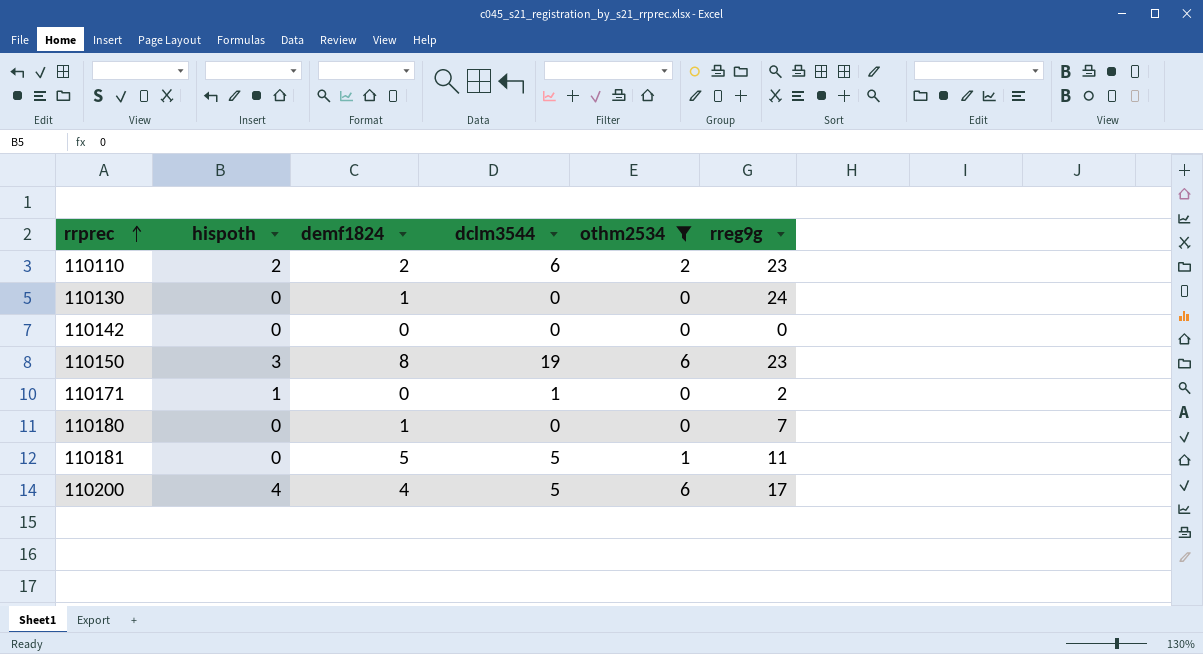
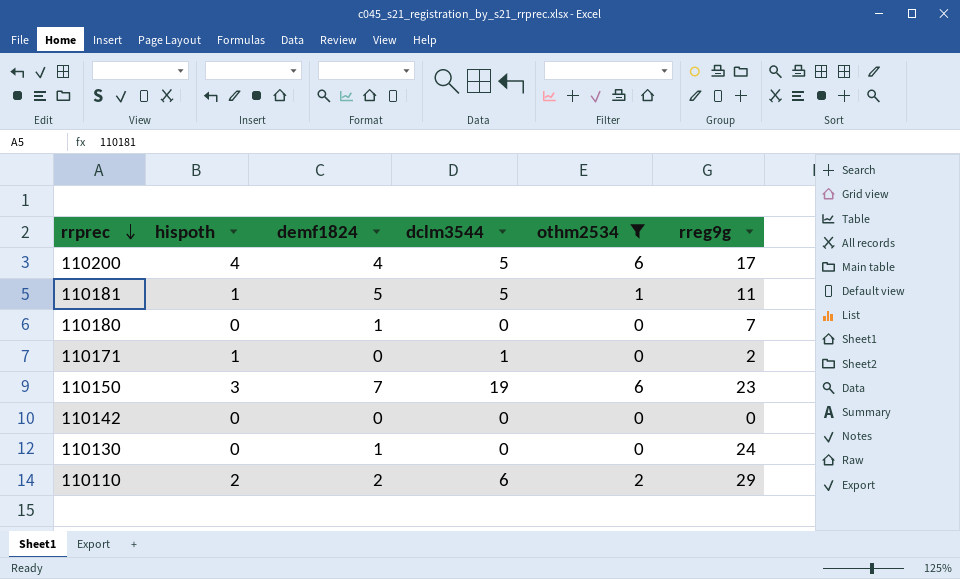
row order: rrprec ascending -> rrprec descending
110181 | hispoth: 0 -> 1
110150 | demf1824: 8 -> 7
110110 | rreg9g: 23 -> 29

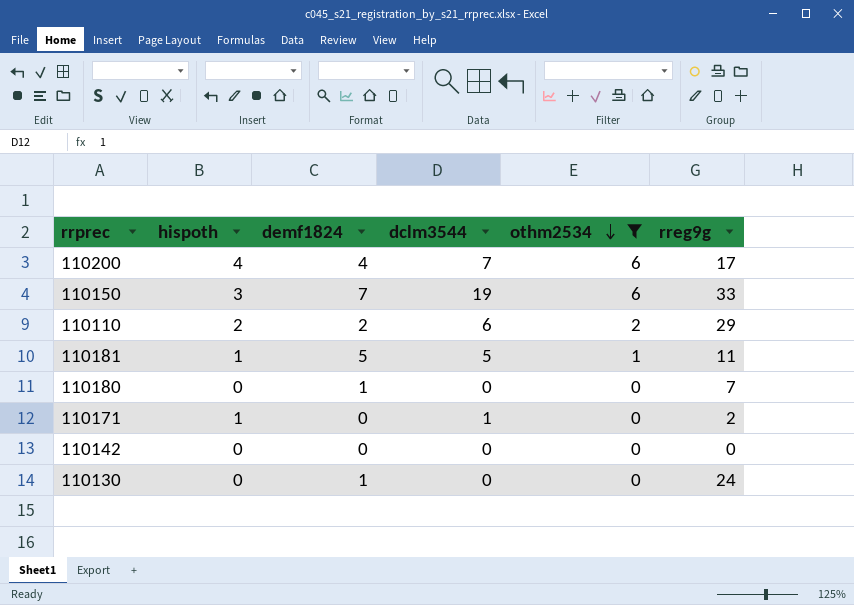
row order: rrprec descending -> othm2534 descending
110200 | dclm3544: 5 -> 7
110150 | rreg9g: 23 -> 33

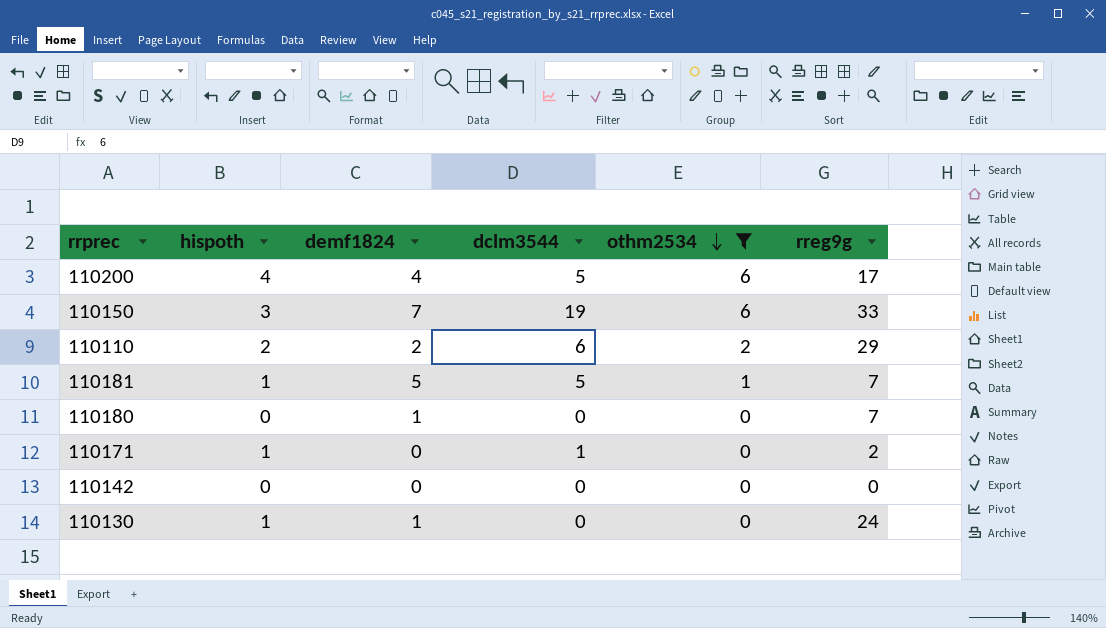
110200 | dclm3544: 7 -> 5
110181 | rreg9g: 11 -> 7
110130 | hispoth: 0 -> 1

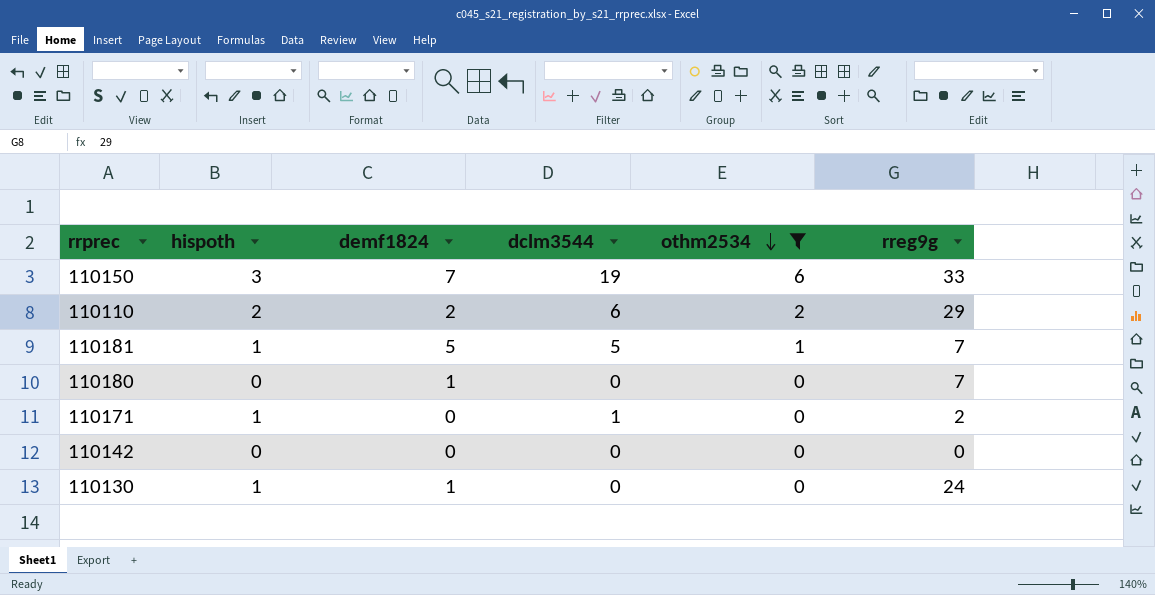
row 110200: 4 | 4 | 5 | 6 | 17 -> none

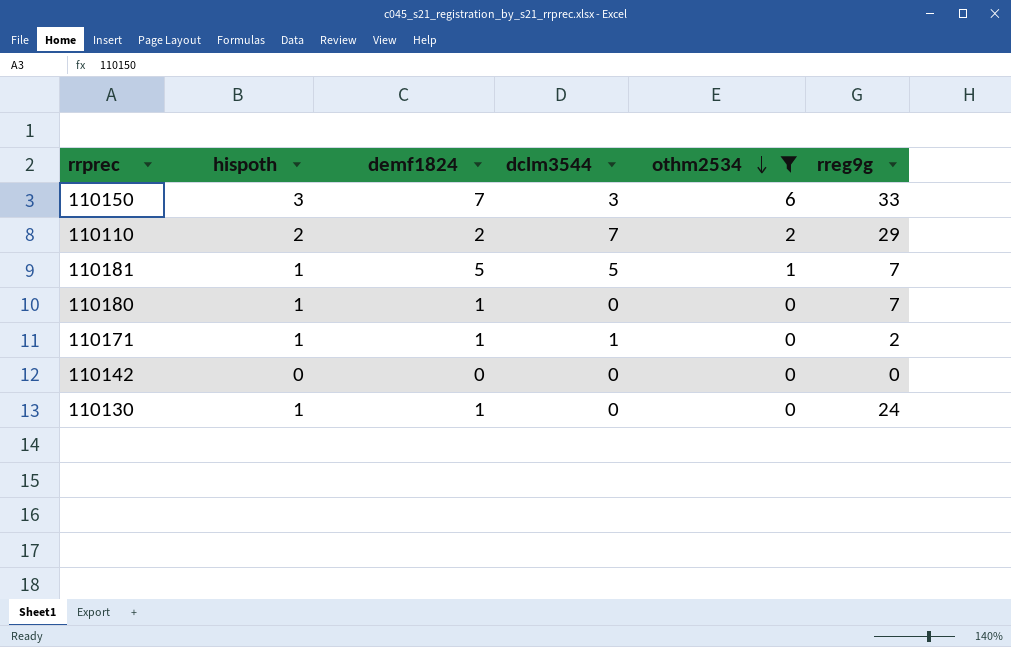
110150 | dclm3544: 19 -> 3
110110 | dclm3544: 6 -> 7
110180 | hispoth: 0 -> 1
110171 | demf1824: 0 -> 1

